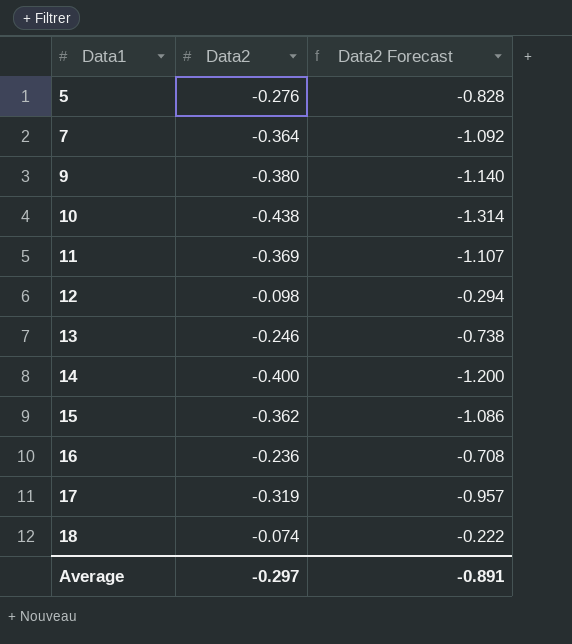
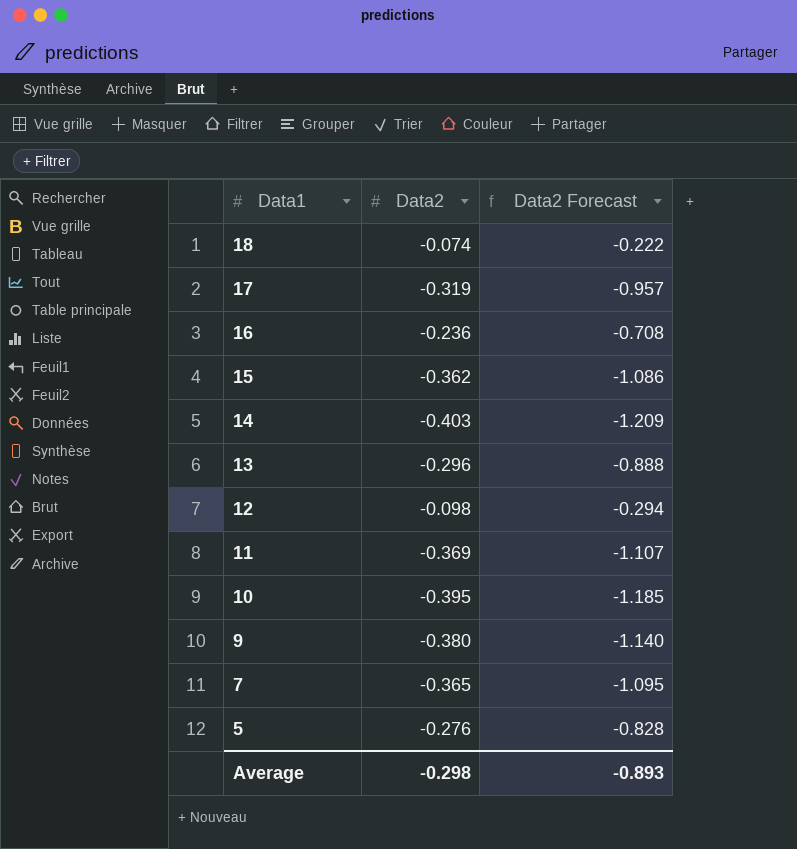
row order: Data1 ascending -> Data1 descending
14 | Data2: -0.400 -> -0.403
14 | Data2 Forecast: -1.200 -> -1.209
13 | Data2: -0.246 -> -0.296
13 | Data2 Forecast: -0.738 -> -0.888
10 | Data2: -0.438 -> -0.395
10 | Data2 Forecast: -1.314 -> -1.185
7 | Data2: -0.364 -> -0.365
7 | Data2 Forecast: -1.092 -> -1.095
Average | Data2: -0.297 -> -0.298
Average | Data2 Forecast: -0.891 -> -0.893

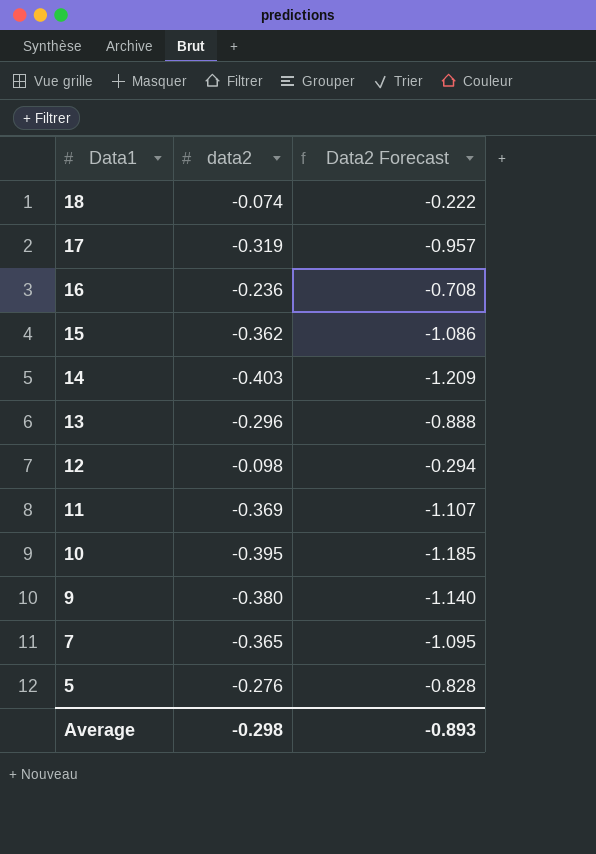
column name: Data2 -> data2

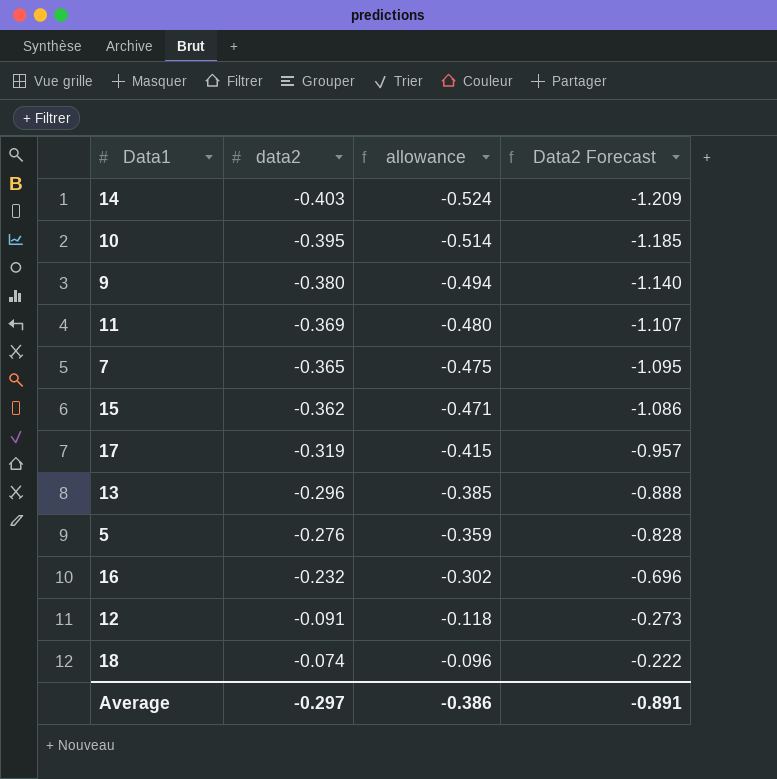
row order: Data1 descending -> data2 ascending
column allowance | formula: none -> [data2] * 1.3
16 | data2: -0.236 -> -0.232
16 | Data2 Forecast: -0.708 -> -0.696
12 | data2: -0.098 -> -0.091
12 | Data2 Forecast: -0.294 -> -0.273
Average | data2: -0.298 -> -0.297
Average | Data2 Forecast: -0.893 -> -0.891

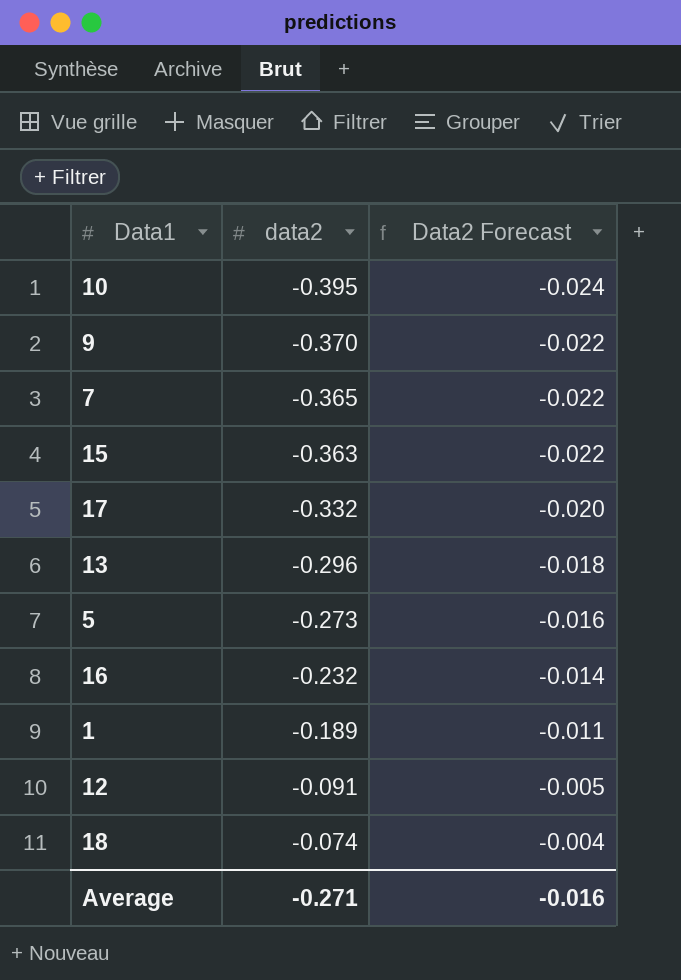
column allowance | formula: [data2] * 1.3 -> none
column Data2 Forecast | formula: [data2] * 3 -> [data2] * 0.06
row 14: -0.403 | -0.524 | -1.209 -> none
row 11: -0.369 | -0.480 | -1.107 -> none
9 | data2: -0.380 -> -0.370
15 | data2: -0.362 -> -0.363
17 | data2: -0.319 -> -0.332
5 | data2: -0.276 -> -0.273
row 1: none -> -0.189 | -0.011
Average | data2: -0.297 -> -0.271
Average | Data2 Forecast: -0.891 -> -0.016

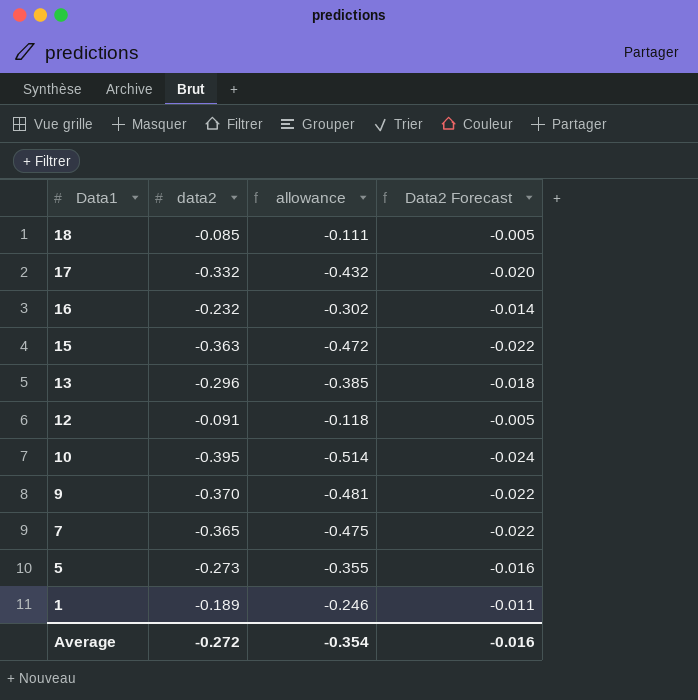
row order: data2 ascending -> Data1 descending
column allowance | formula: none -> [data2] * 1.3
18 | data2: -0.074 -> -0.085
18 | Data2 Forecast: -0.004 -> -0.005
Average | data2: -0.271 -> -0.272

